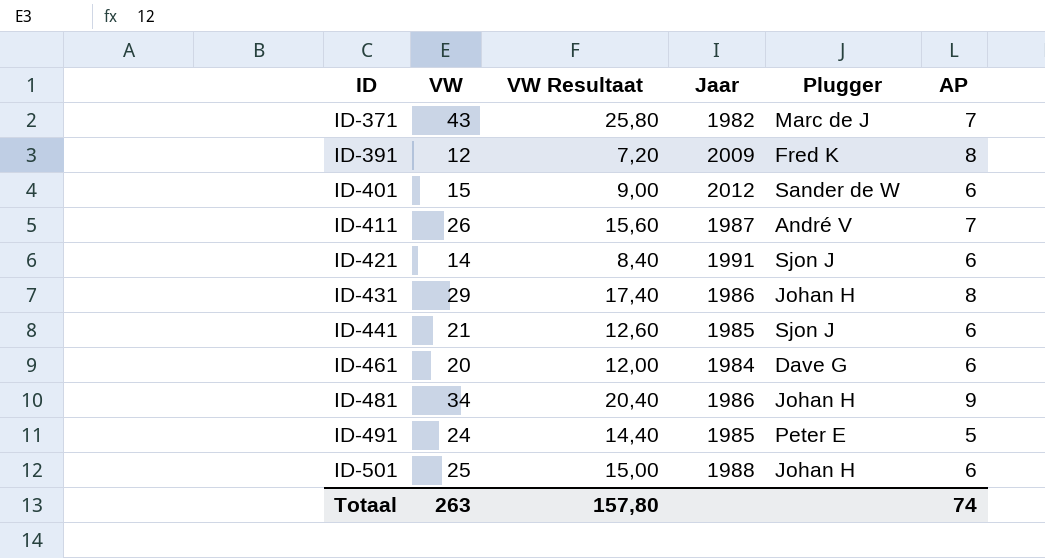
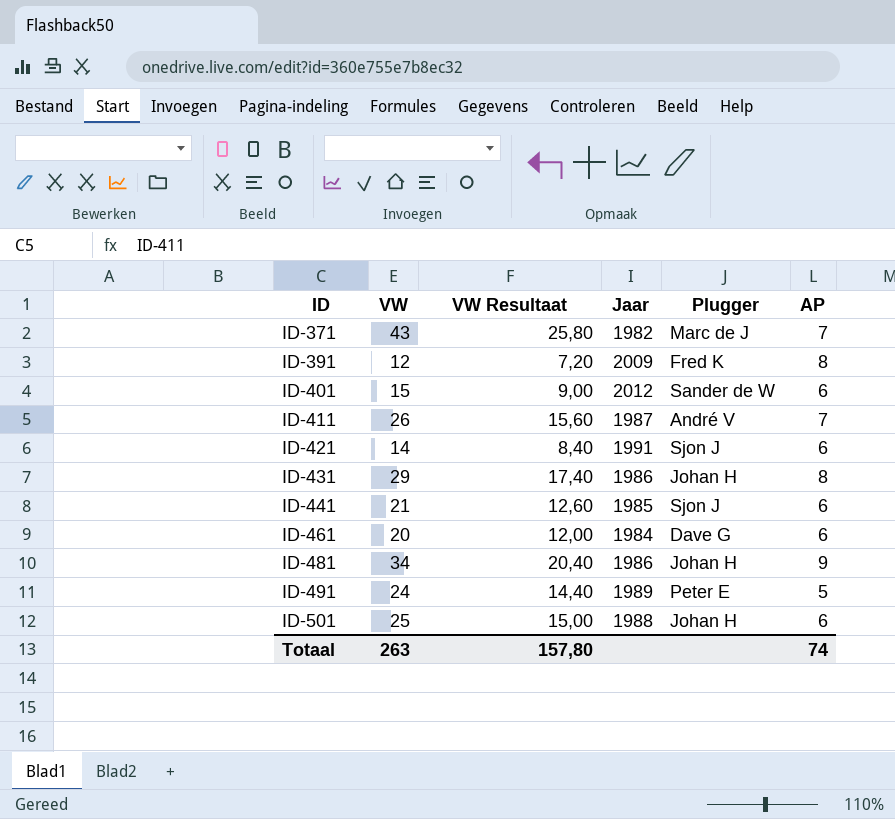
ID-491 | Jaar: 1985 -> 1989

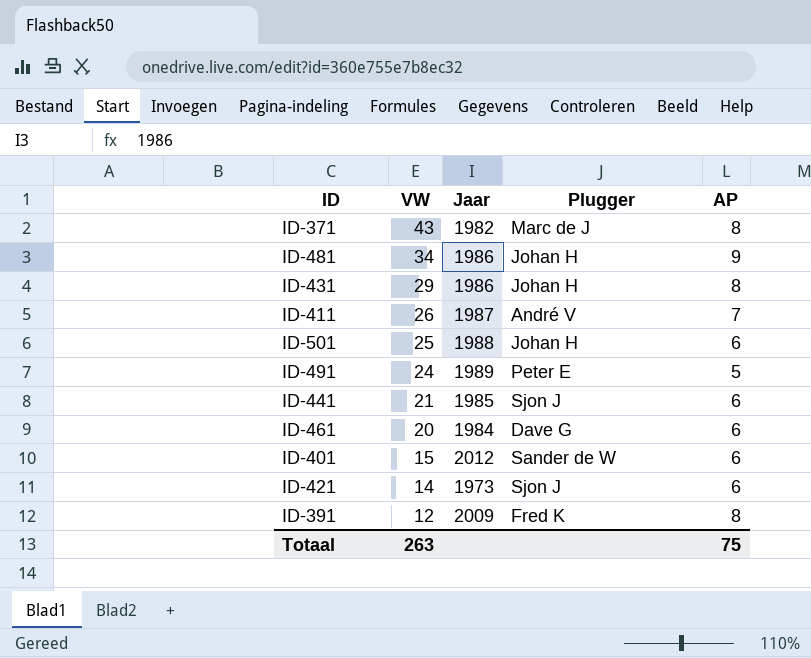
row order: ID ascending -> VW descending
column VW Resultaat | formula: [VW] * 0,6 -> none
ID-371 | AP: 7 -> 8
ID-421 | Jaar: 1991 -> 1973
Totaal | AP: 74 -> 75

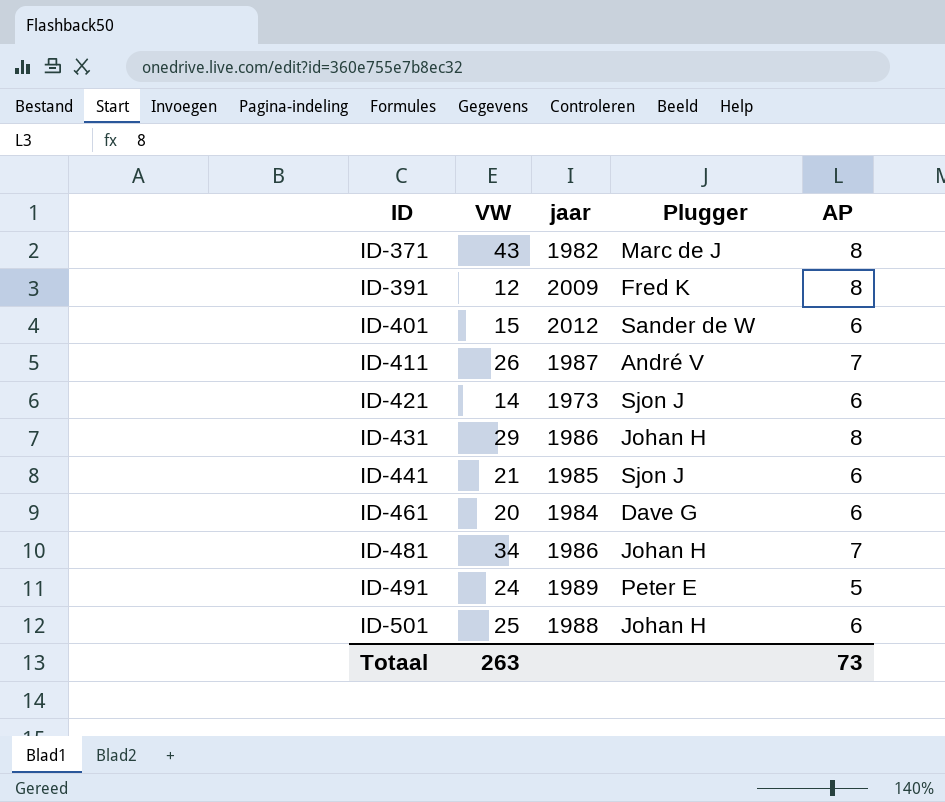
row order: VW descending -> ID ascending
column name: Jaar -> jaar
ID-481 | AP: 9 -> 7
Totaal | AP: 75 -> 73

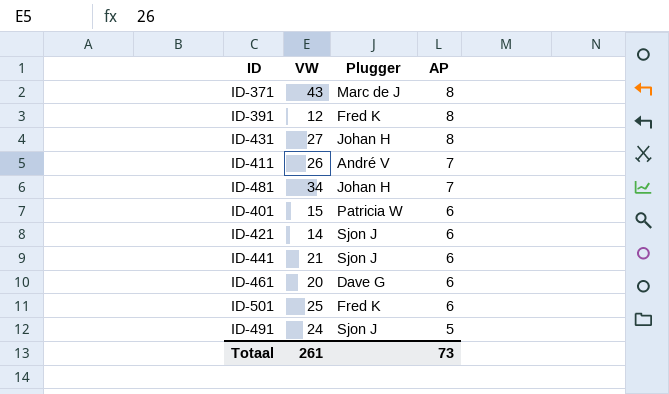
row order: ID ascending -> AP descending
column jaar | position: 3 -> none
ID-431 | VW: 29 -> 27
ID-401 | Plugger: Sander de W -> Patricia W
ID-501 | Plugger: Johan H -> Fred K
ID-491 | Plugger: Peter E -> Sjon J
Totaal | VW: 263 -> 261

